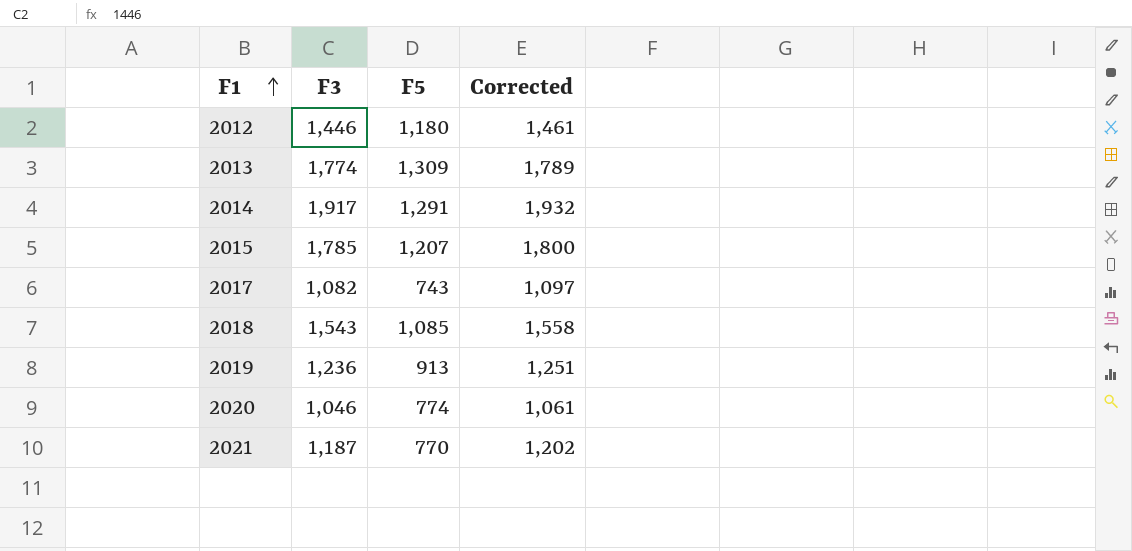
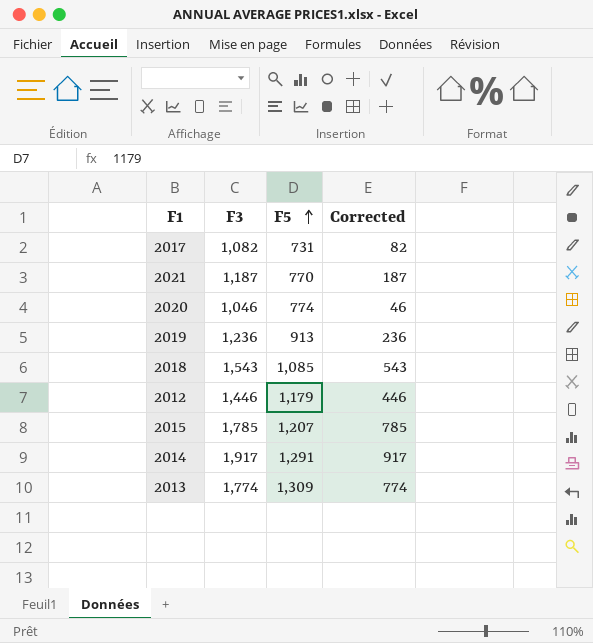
row order: F1 ascending -> F5 ascending
column Corrected | formula: [F3] + 15 -> [F3] - 1000
2017 | F5: 743 -> 731
2012 | F5: 1,180 -> 1,179

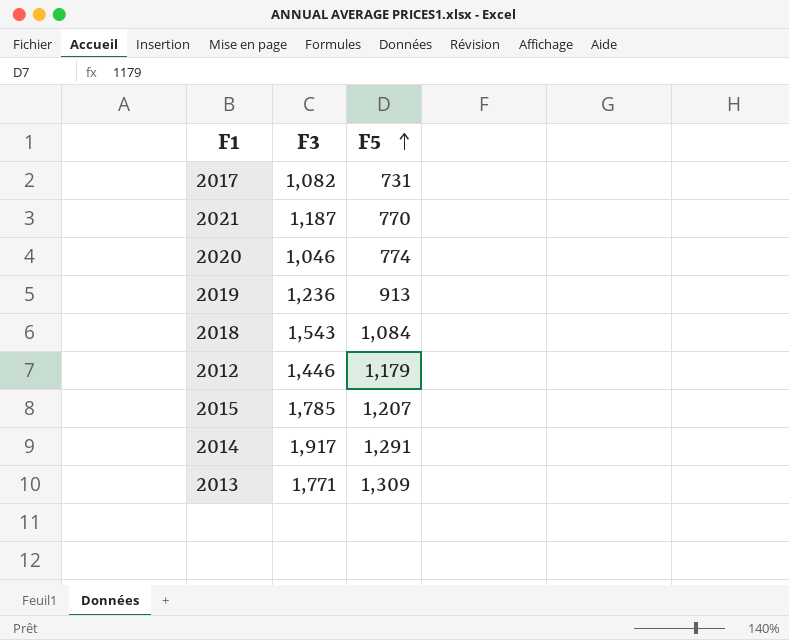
column Corrected | formula: [F3] - 1000 -> none
2018 | F5: 1,085 -> 1,084
2013 | F3: 1,774 -> 1,771

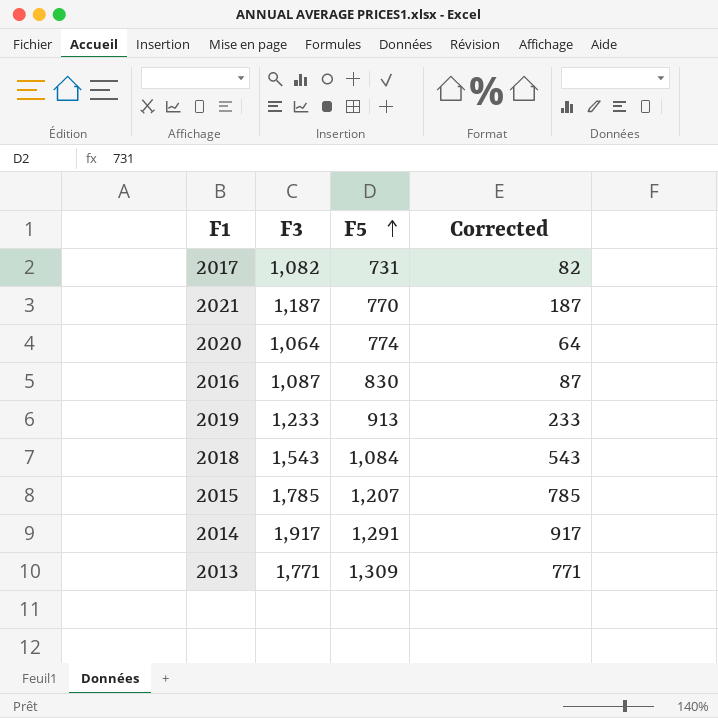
column Corrected | formula: none -> [F3] - 1000
row 2012: 1,446 | 1,179 -> none
2020 | F3: 1,046 -> 1,064
row 2016: none -> 1,087 | 830 | 87
2019 | F3: 1,236 -> 1,233

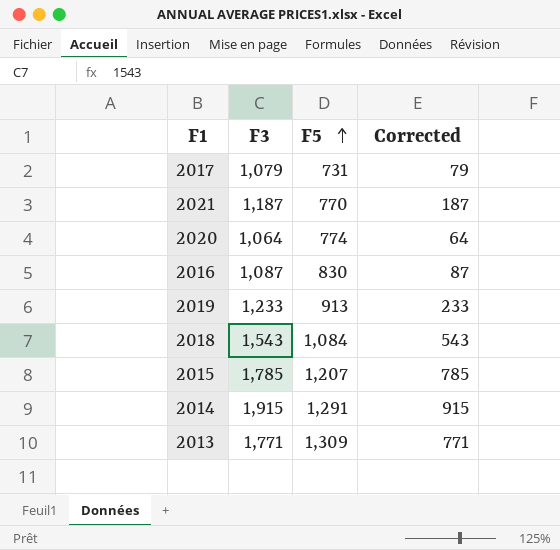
2017 | F3: 1,082 -> 1,079
2017 | Corrected: 82 -> 79
2014 | F3: 1,917 -> 1,915
2014 | Corrected: 917 -> 915

